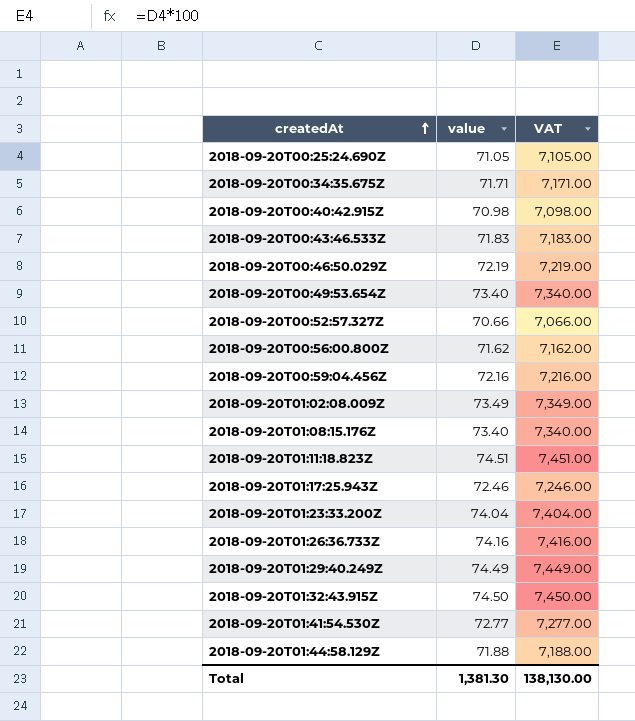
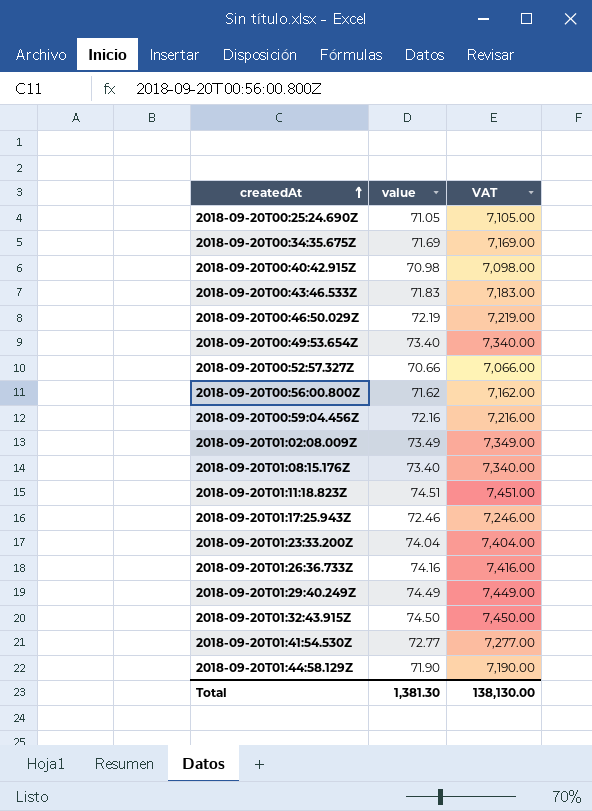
2018-09-20T00:34:35.675Z | value: 71.71 -> 71.69
2018-09-20T00:34:35.675Z | VAT: 7,171.00 -> 7,169.00
2018-09-20T01:44:58.129Z | value: 71.88 -> 71.90
2018-09-20T01:44:58.129Z | VAT: 7,188.00 -> 7,190.00

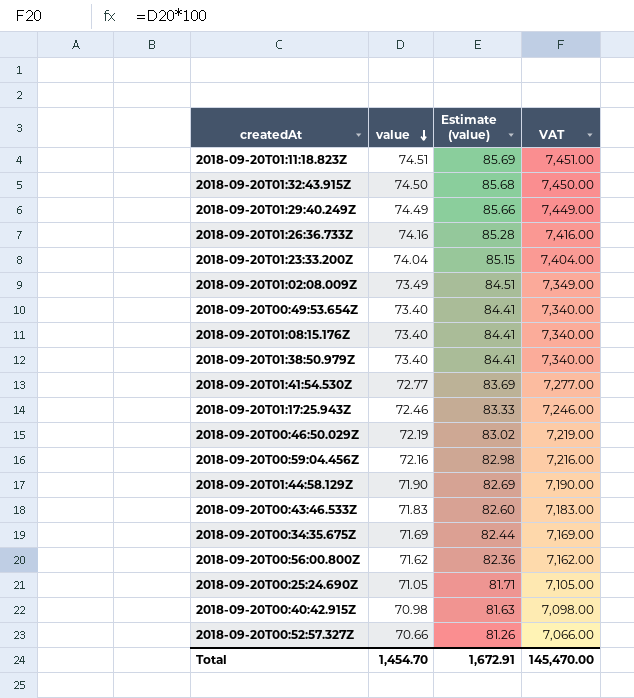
row order: createdAt ascending -> value descending
column Estimate (value) | formula: none -> [value] * 1.15
row 2018-09-20T01:38:50.979Z: none -> 73.40 | 84.41 | 7,340.00
Total | value: 1,381.30 -> 1,454.70
Total | VAT: 138,130.00 -> 145,470.00

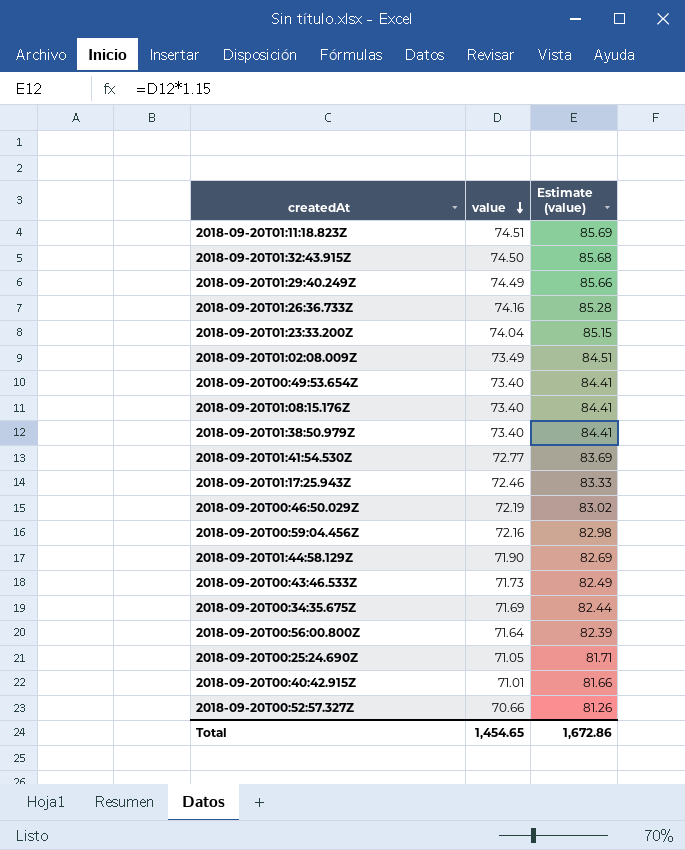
column VAT | formula: [value] * 100 -> none
2018-09-20T00:43:46.533Z | value: 71.83 -> 71.73
2018-09-20T00:43:46.533Z | Estimate (value): 82.60 -> 82.49
2018-09-20T00:56:00.800Z | value: 71.62 -> 71.64
2018-09-20T00:56:00.800Z | Estimate (value): 82.36 -> 82.39
2018-09-20T00:40:42.915Z | value: 70.98 -> 71.01
2018-09-20T00:40:42.915Z | Estimate (value): 81.63 -> 81.66
Total | value: 1,454.70 -> 1,454.65
Total | Estimate (value): 1,672.91 -> 1,672.86

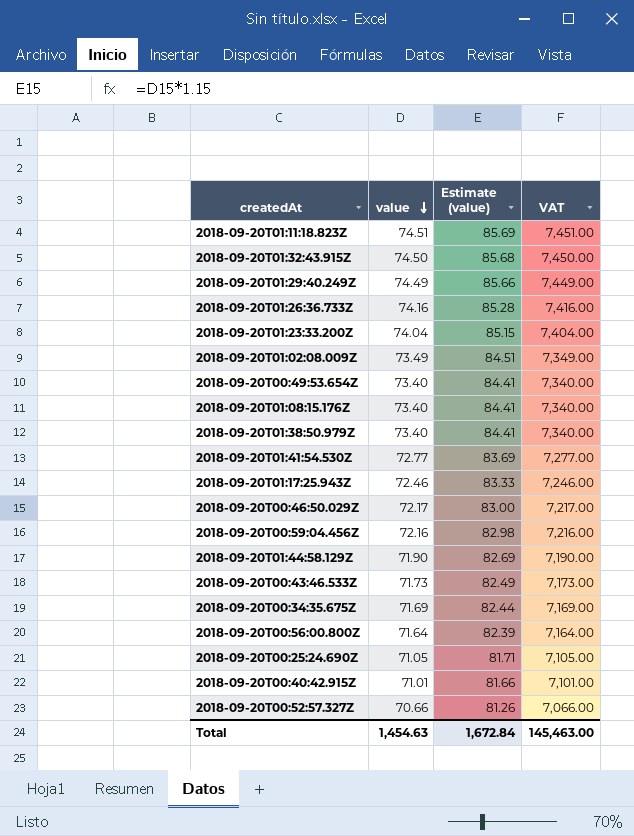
column VAT | formula: none -> [value] * 100
2018-09-20T00:46:50.029Z | value: 72.19 -> 72.17
2018-09-20T00:46:50.029Z | Estimate (value): 83.02 -> 83.00
Total | value: 1,454.65 -> 1,454.63
Total | Estimate (value): 1,672.86 -> 1,672.84

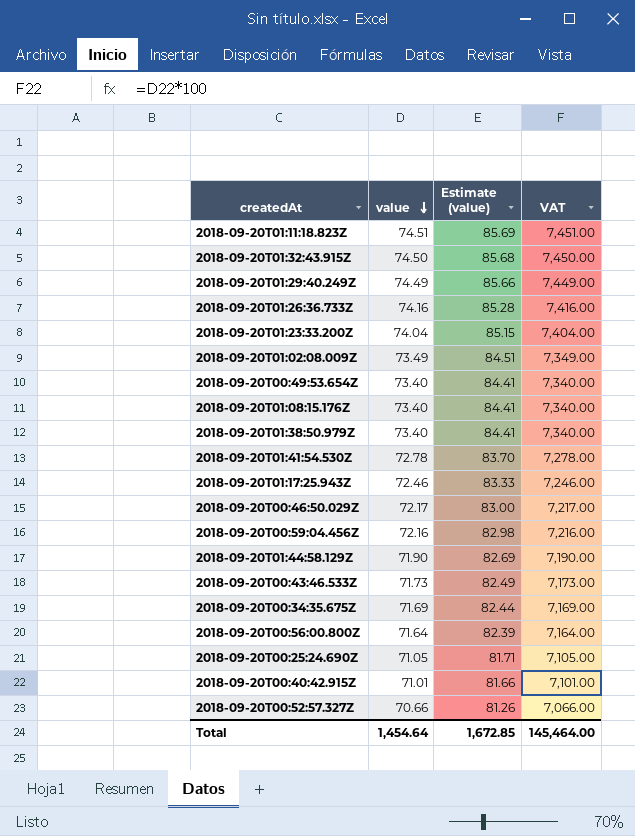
2018-09-20T01:41:54.530Z | value: 72.77 -> 72.78
2018-09-20T01:41:54.530Z | Estimate (value): 83.69 -> 83.70
2018-09-20T01:41:54.530Z | VAT: 7,277.00 -> 7,278.00
Total | value: 1,454.63 -> 1,454.64
Total | Estimate (value): 1,672.84 -> 1,672.85
Total | VAT: 145,463.00 -> 145,464.00

